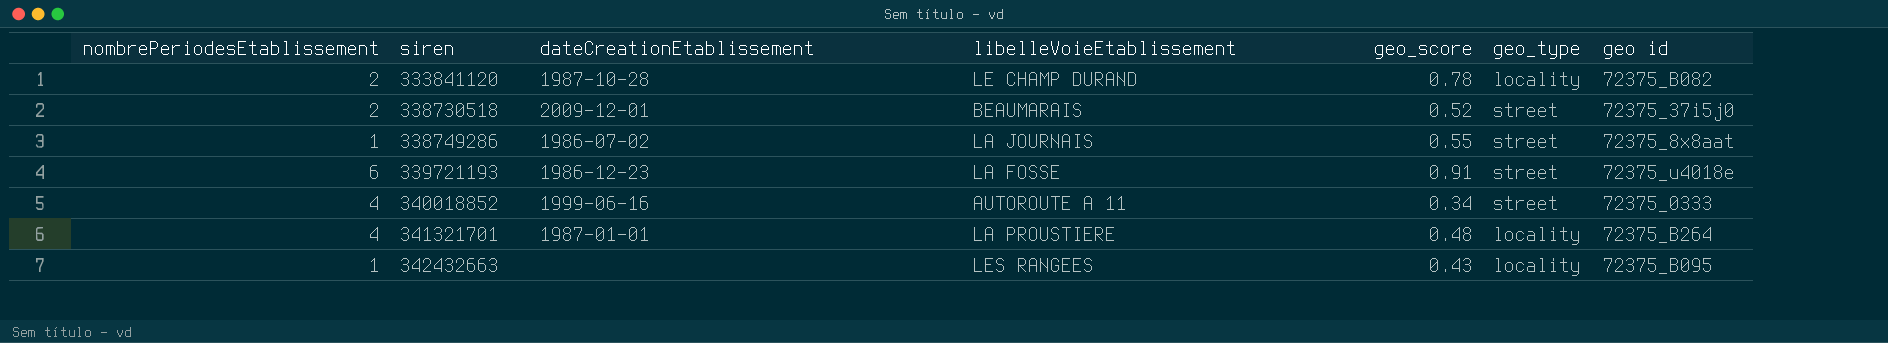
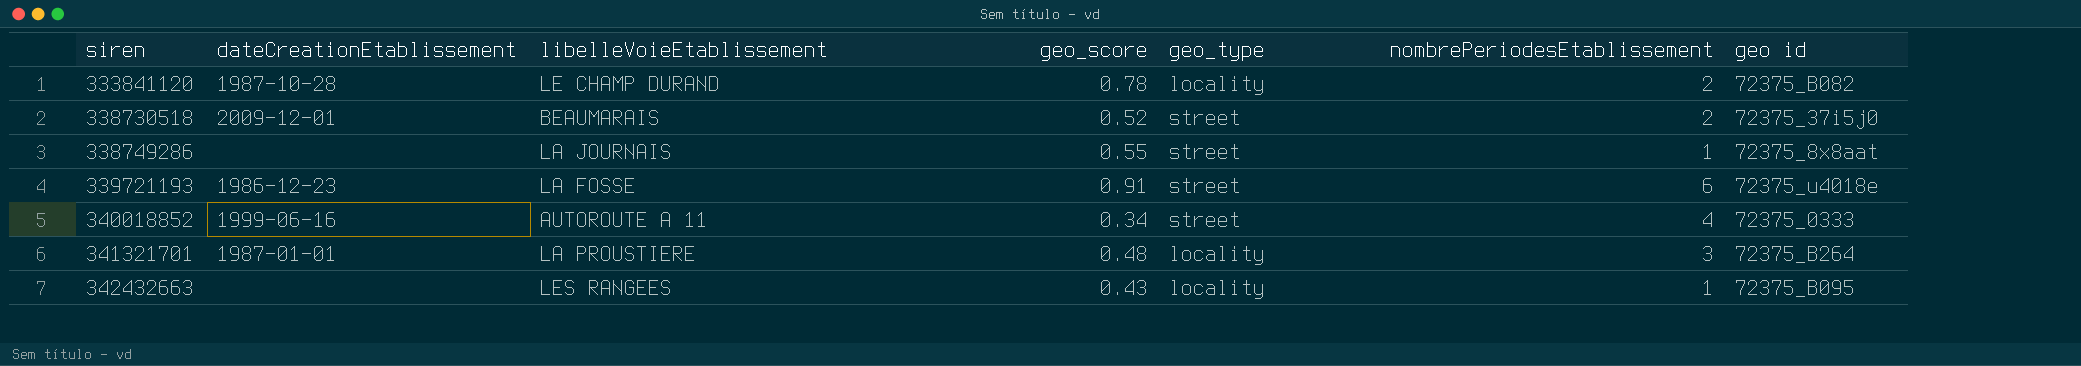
column nombrePeriodesEtablissement | position: 1 -> 6
338749286 | dateCreationEtablissement: 1986-07-02 -> none
341321701 | nombrePeriodesEtablissement: 4 -> 3

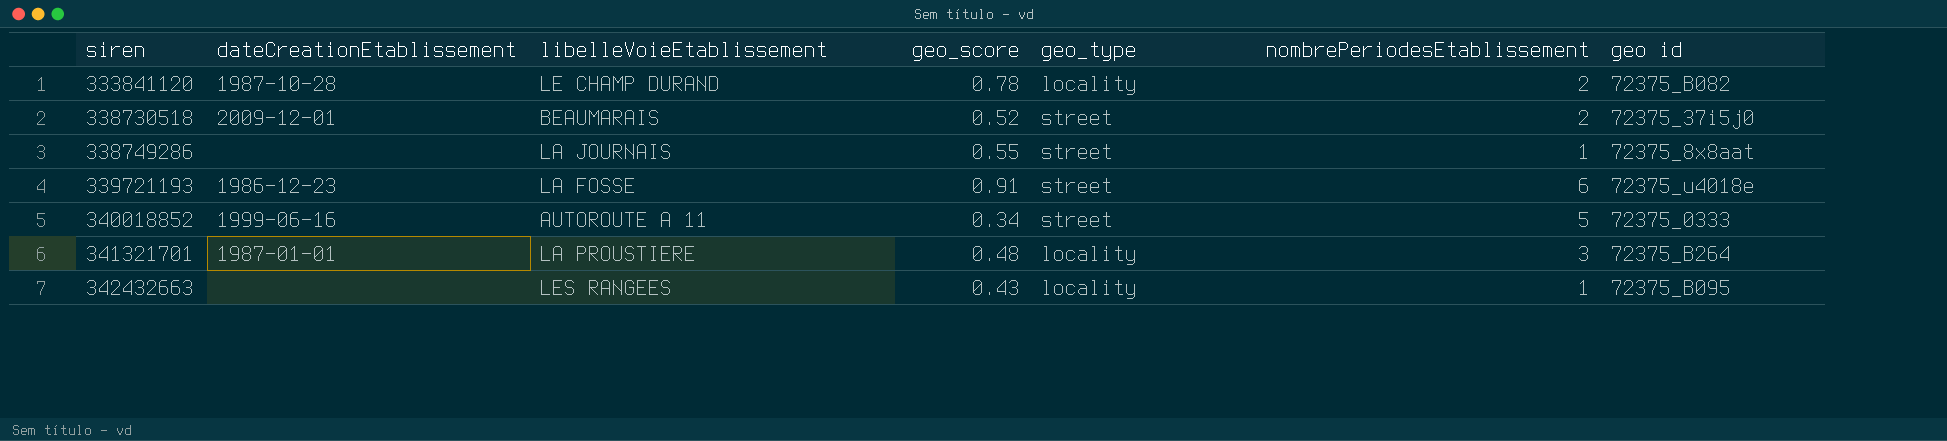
340018852 | nombrePeriodesEtablissement: 4 -> 5

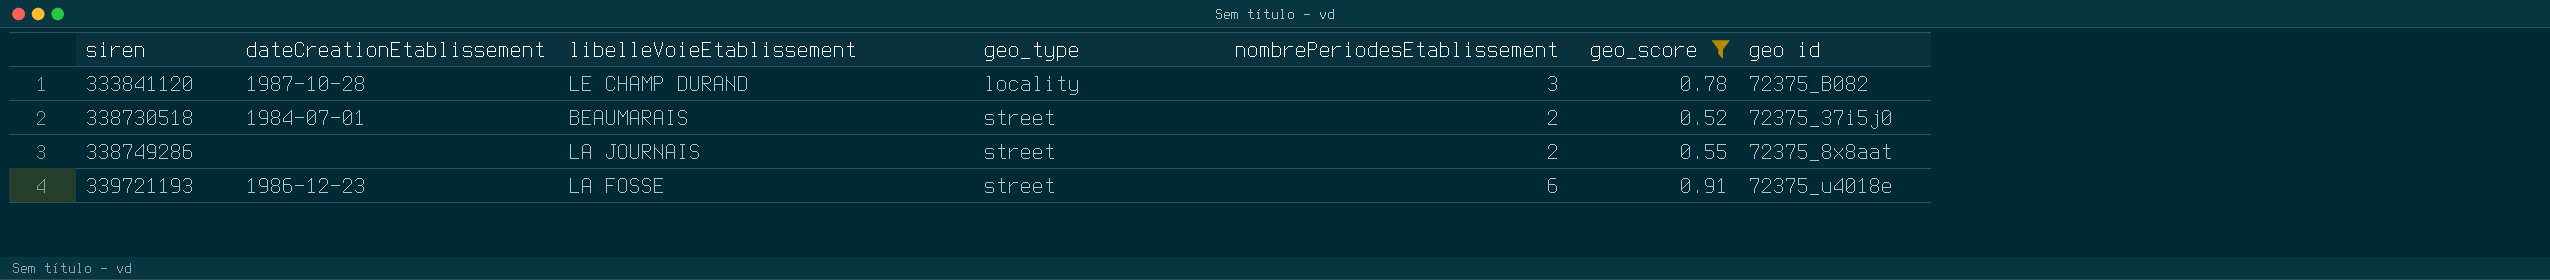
filter: none -> geo_score >= 0.52
column geo_score | position: 4 -> 6
333841120 | nombrePeriodesEtablissement: 2 -> 3
338730518 | dateCreationEtablissement: 2009-12-01 -> 1984-07-01
338749286 | nombrePeriodesEtablissement: 1 -> 2

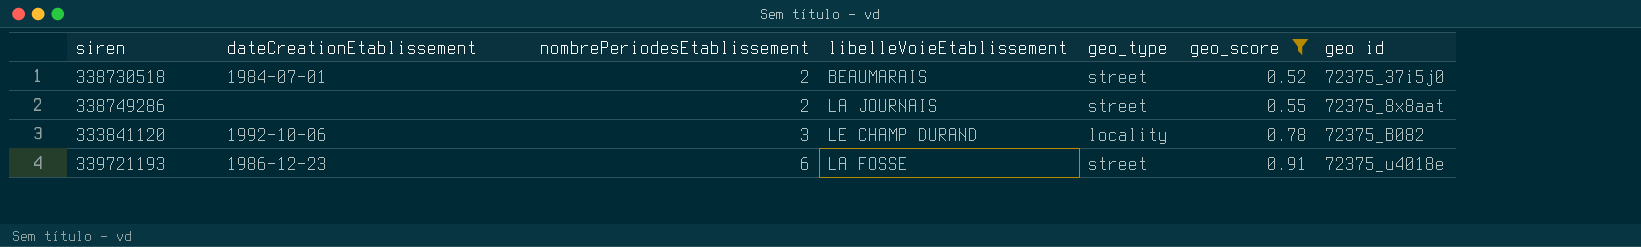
row order: siren ascending -> nombrePeriodesEtablissement ascending
column nombrePeriodesEtablissement | position: 5 -> 3
333841120 | dateCreationEtablissement: 1987-10-28 -> 1992-10-06

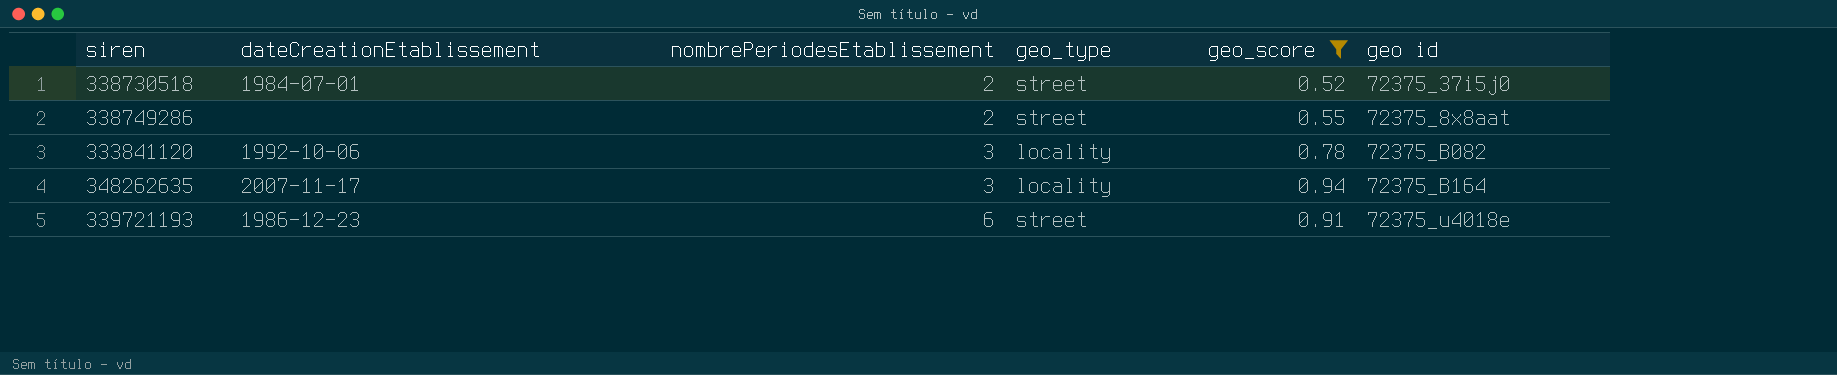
column libelleVoieEtablissement | position: 4 -> none
row 348262635: none -> 2007-11-17 | 3 | locality | 0.94 | 72375_B164

